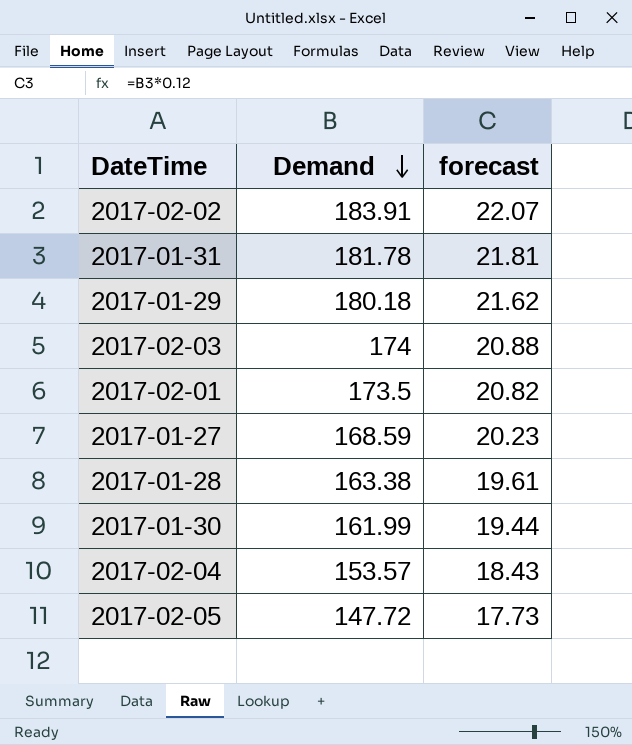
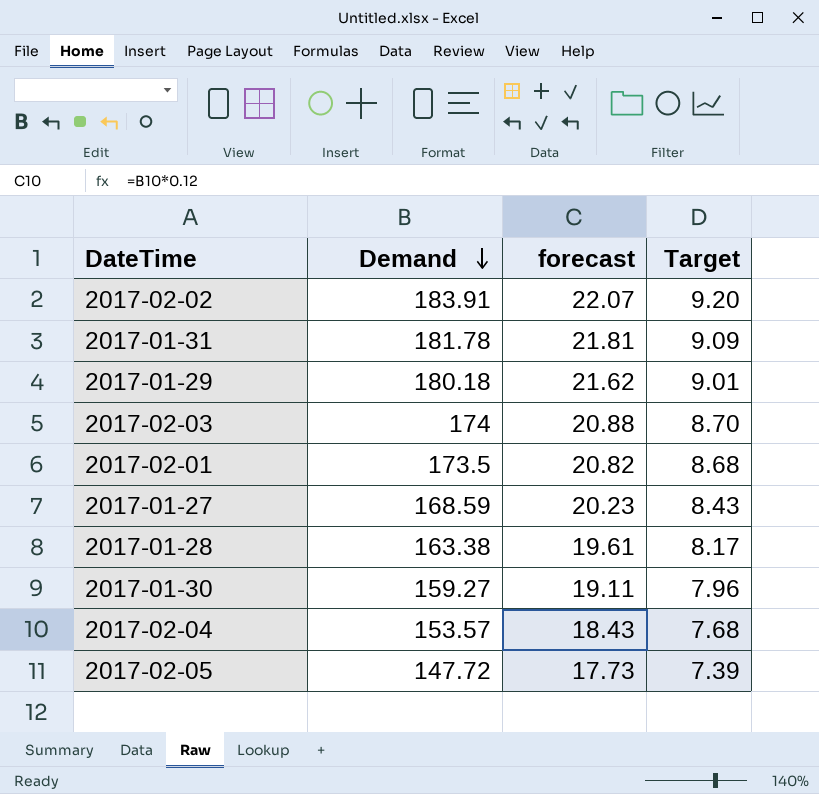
column Target | formula: none -> [Demand] * 0.05
2017-01-30 | Demand: 161.99 -> 159.27
2017-01-30 | forecast: 19.44 -> 19.11

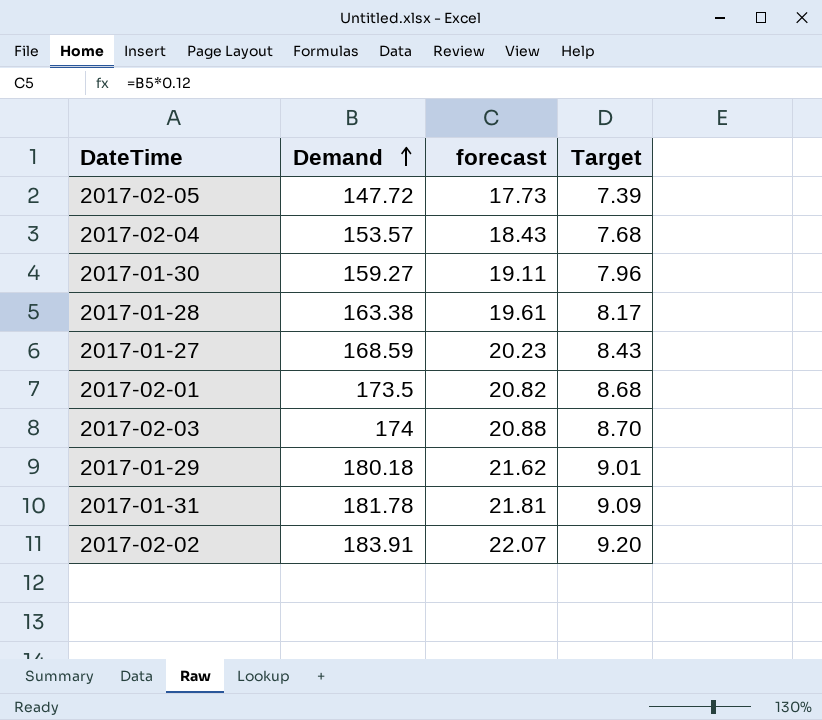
row order: Demand descending -> Demand ascending

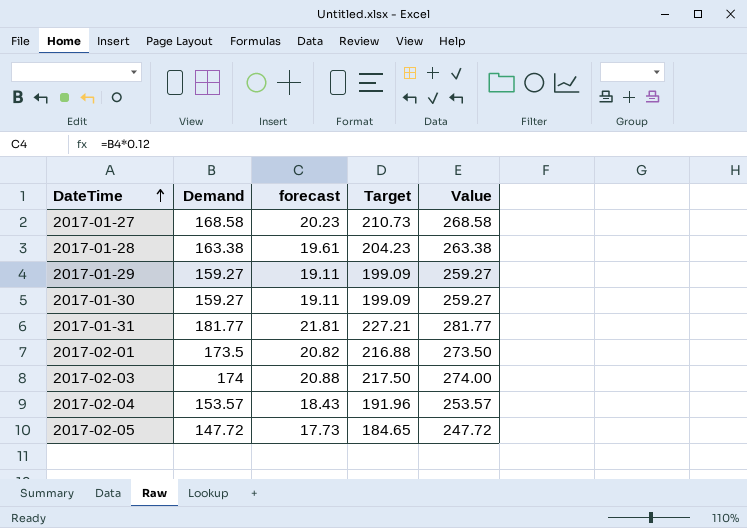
row order: Demand ascending -> DateTime ascending
column Target | formula: [Demand] * 0.05 -> [Demand] * 1.25
column Value | formula: none -> [Demand] + 100
row 2017-02-02: 183.91 | 22.07 | 9.20 -> none
2017-01-27 | Demand: 168.59 -> 168.58
2017-01-29 | Demand: 180.18 -> 159.27
2017-01-29 | forecast: 21.62 -> 19.11
2017-01-31 | Demand: 181.78 -> 181.77

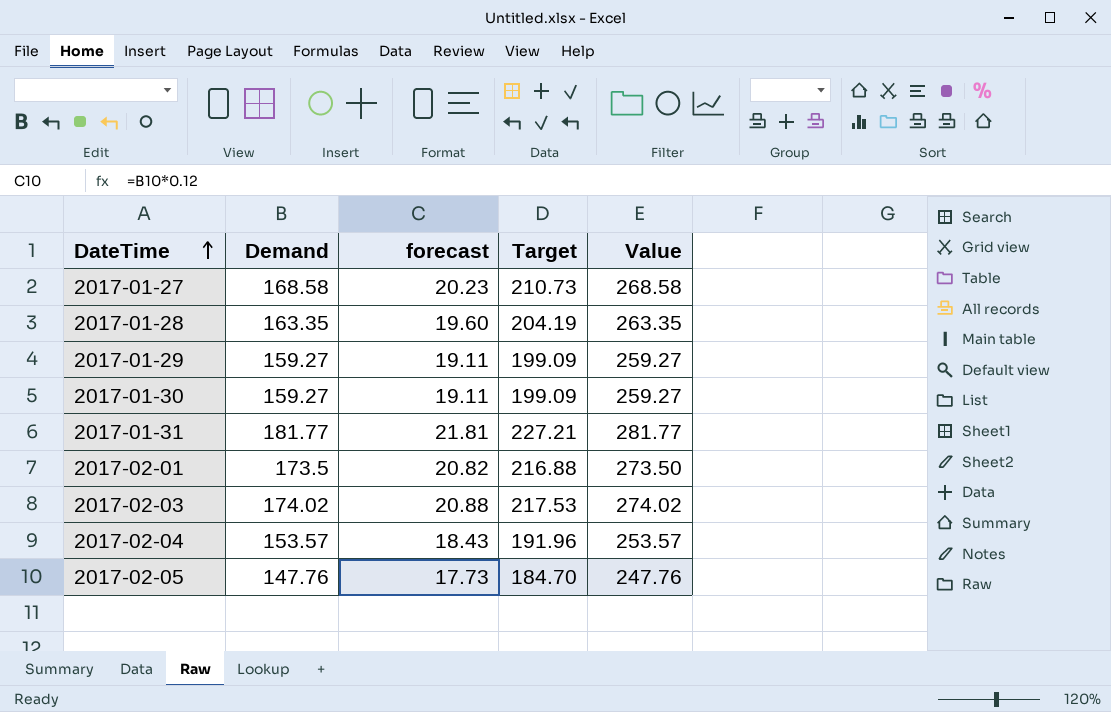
2017-01-28 | Demand: 163.38 -> 163.35
2017-01-28 | forecast: 19.61 -> 19.60
2017-01-28 | Target: 204.23 -> 204.19
2017-01-28 | Value: 263.38 -> 263.35
2017-02-03 | Demand: 174 -> 174.02
2017-02-03 | Target: 217.50 -> 217.53
2017-02-03 | Value: 274.00 -> 274.02
2017-02-05 | Demand: 147.72 -> 147.76
2017-02-05 | Target: 184.65 -> 184.70
2017-02-05 | Value: 247.72 -> 247.76

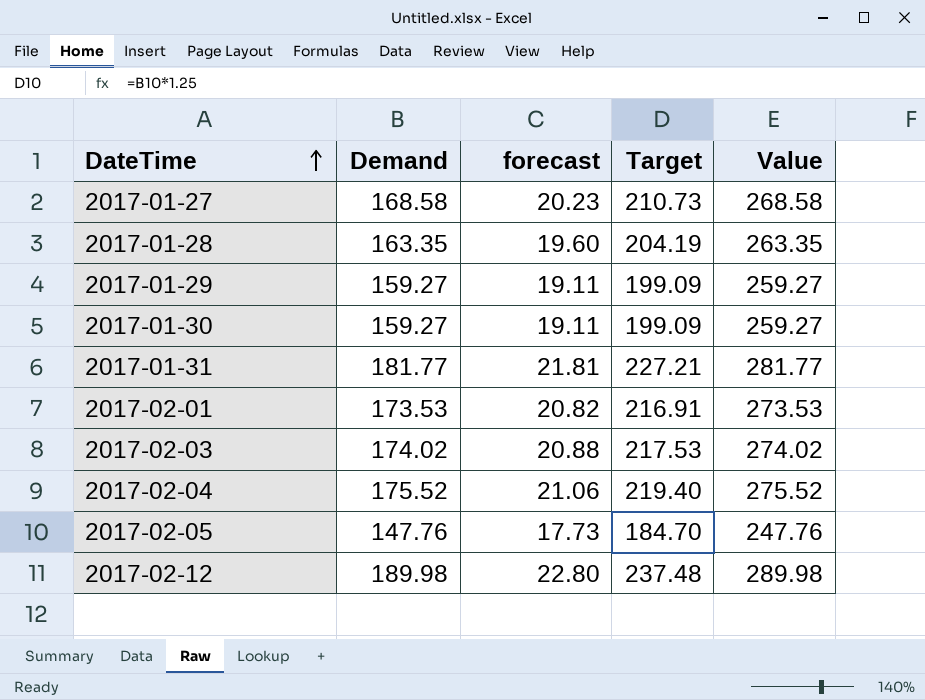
2017-02-01 | Demand: 173.5 -> 173.53
2017-02-01 | Target: 216.88 -> 216.91
2017-02-01 | Value: 273.50 -> 273.53
2017-02-04 | Demand: 153.57 -> 175.52
2017-02-04 | forecast: 18.43 -> 21.06
2017-02-04 | Target: 191.96 -> 219.40
2017-02-04 | Value: 253.57 -> 275.52
row 2017-02-12: none -> 189.98 | 22.80 | 237.48 | 289.98

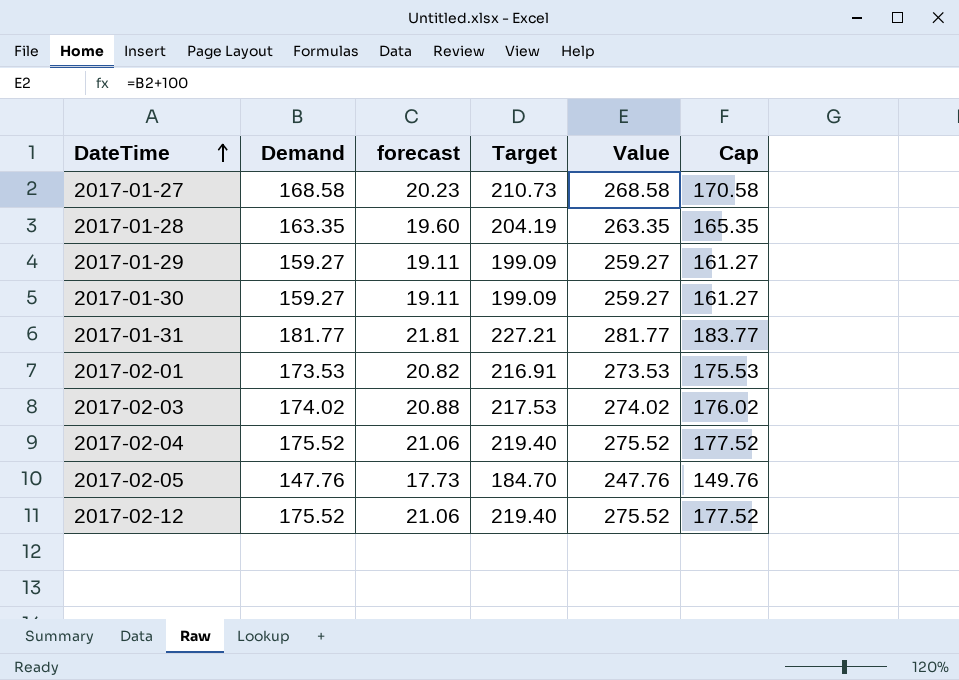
column Cap | formula: none -> [Demand] + 2
2017-02-12 | Demand: 189.98 -> 175.52
2017-02-12 | forecast: 22.80 -> 21.06
2017-02-12 | Target: 237.48 -> 219.40
2017-02-12 | Value: 289.98 -> 275.52

